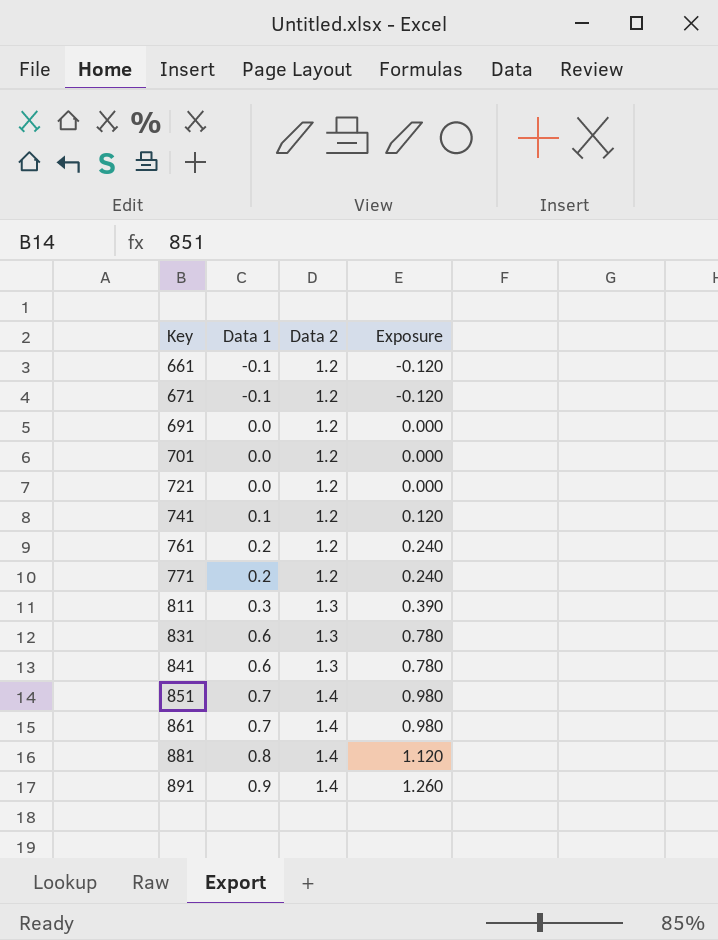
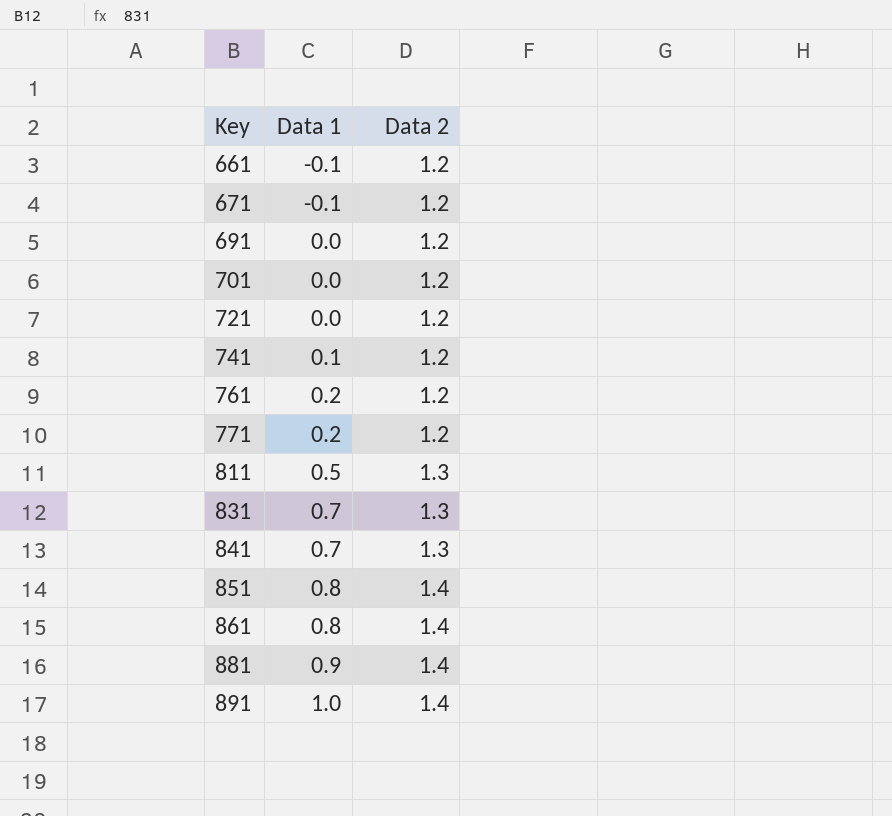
column Exposure | formula: [Data 1] * [Data 2] -> none
811 | Data 1: 0.3 -> 0.5
831 | Data 1: 0.6 -> 0.7
841 | Data 1: 0.6 -> 0.7
851 | Data 1: 0.7 -> 0.8
861 | Data 1: 0.7 -> 0.8
881 | Data 1: 0.8 -> 0.9
891 | Data 1: 0.9 -> 1.0

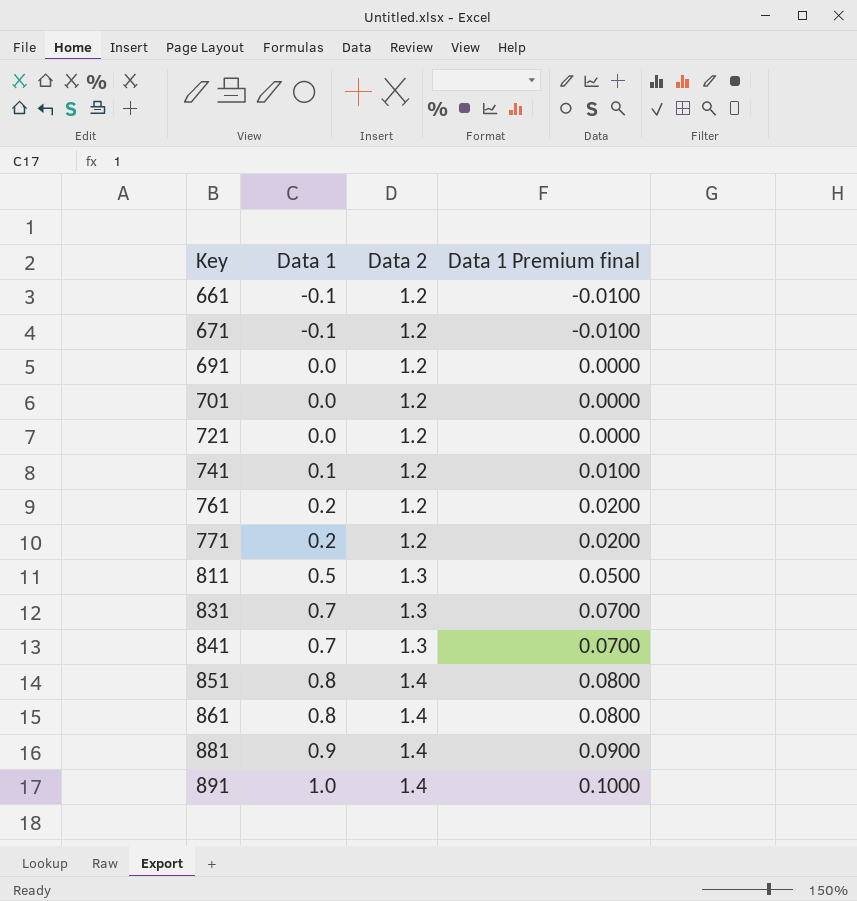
column Data 1 Premium final | formula: none -> [Data 1] * 0.1

